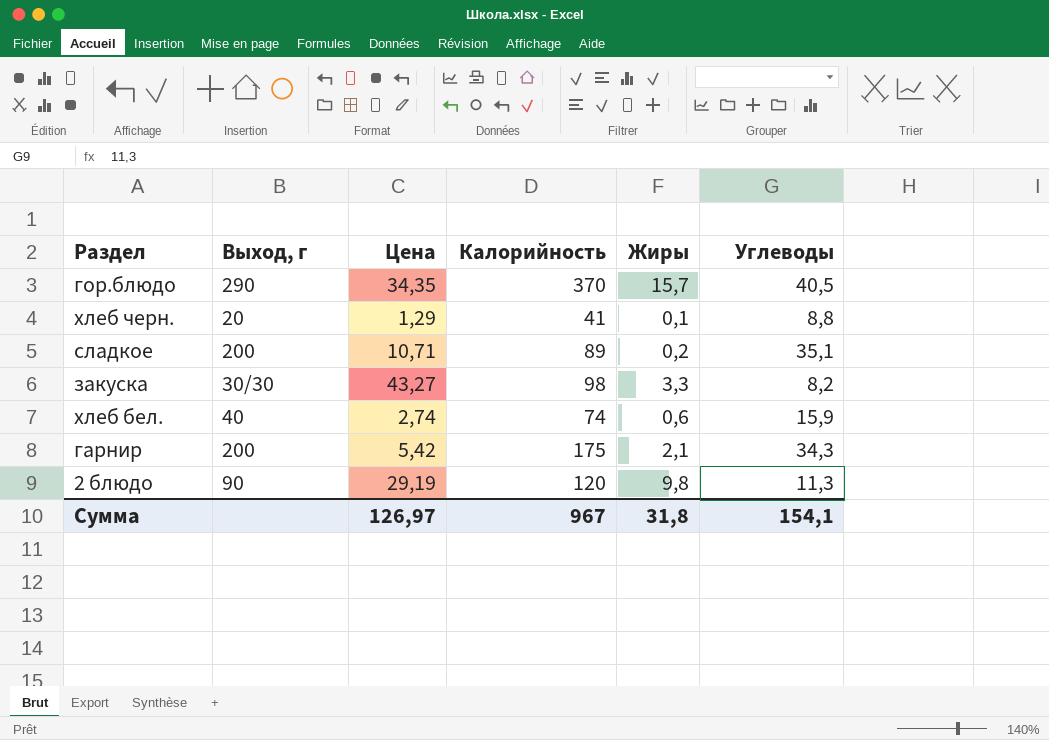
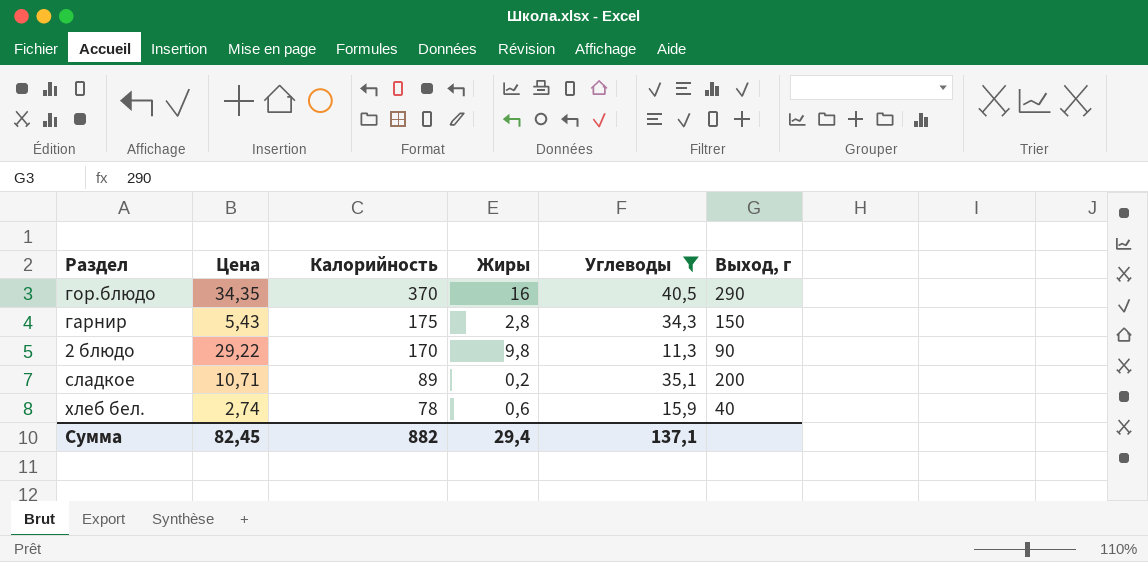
filter: none -> Углеводы >= 11,3
row order: none -> Калорийность descending
column Выход, г | position: 2 -> 6
гор.блюдо | Жиры: 15,7 -> 16
гарнир | Цена: 5,42 -> 5,43
гарнир | Жиры: 2,1 -> 2,8
гарнир | Выход, г: 200 -> 150
2 блюдо | Цена: 29,19 -> 29,22
2 блюдо | Калорийность: 120 -> 170
хлеб бел. | Калорийность: 74 -> 78
Сумма | Цена: 126,97 -> 82,45
Сумма | Калорийность: 967 -> 882
Сумма | Жиры: 31,8 -> 29,4
Сумма | Углеводы: 154,1 -> 137,1

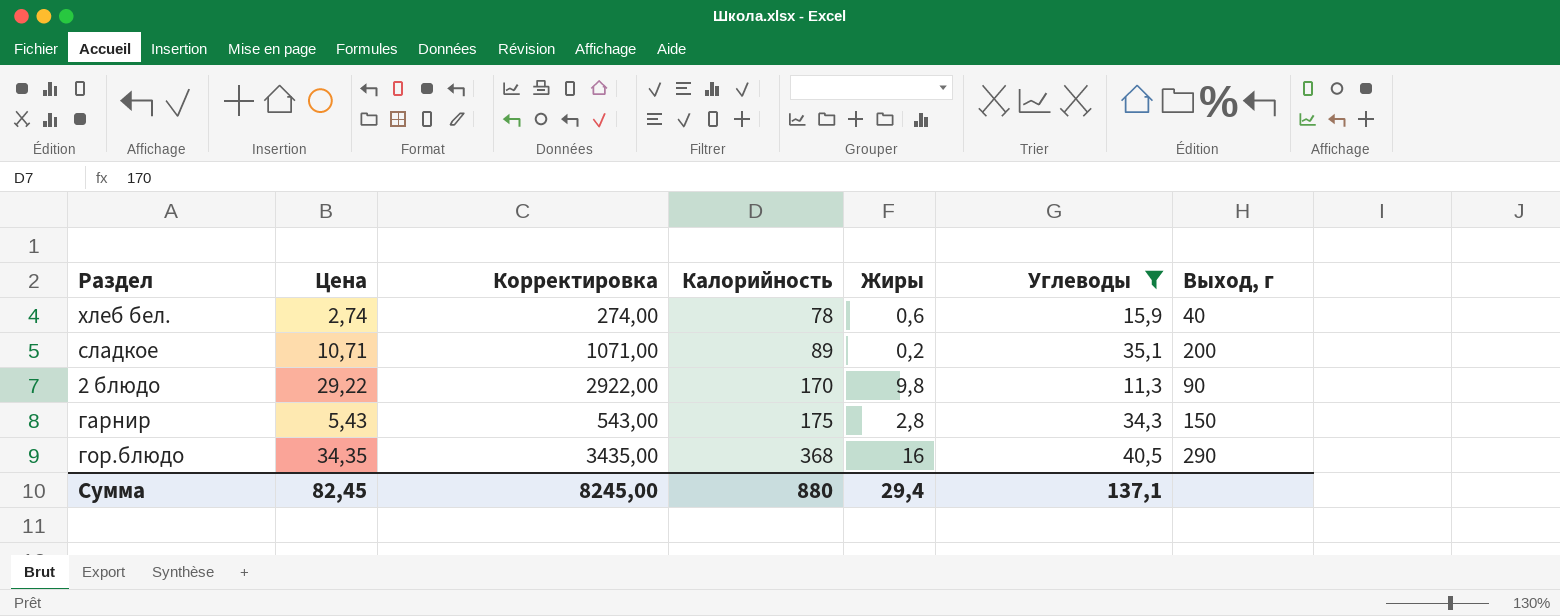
row order: Калорийность descending -> Калорийность ascending
column Корректировка | formula: none -> [Цена] * 100
гор.блюдо | Калорийность: 370 -> 368
Сумма | Калорийность: 882 -> 880

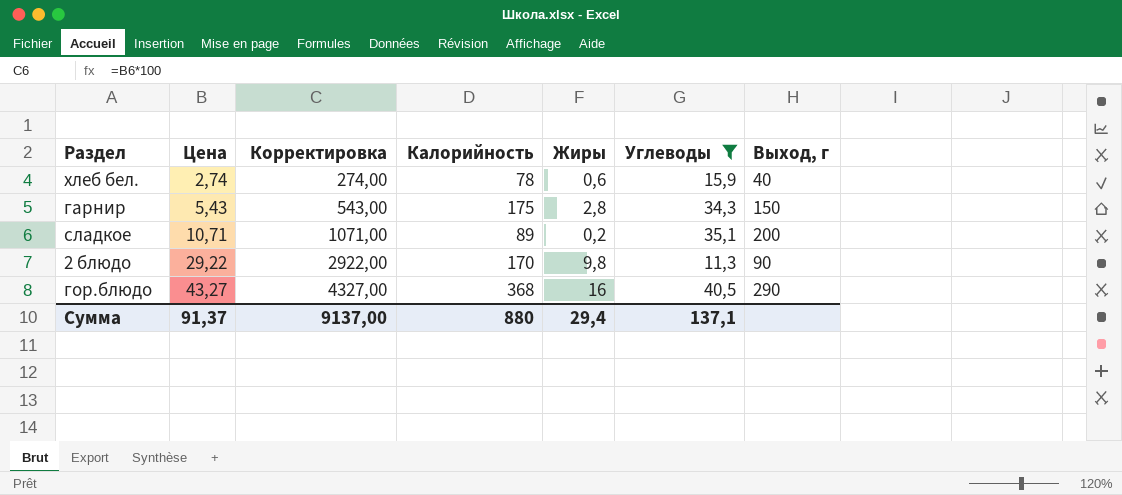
row order: Калорийность ascending -> Цена ascending
гор.блюдо | Цена: 34,35 -> 43,27
гор.блюдо | Корректировка: 3435,00 -> 4327,00
Сумма | Цена: 82,45 -> 91,37
Сумма | Корректировка: 8245,00 -> 9137,00

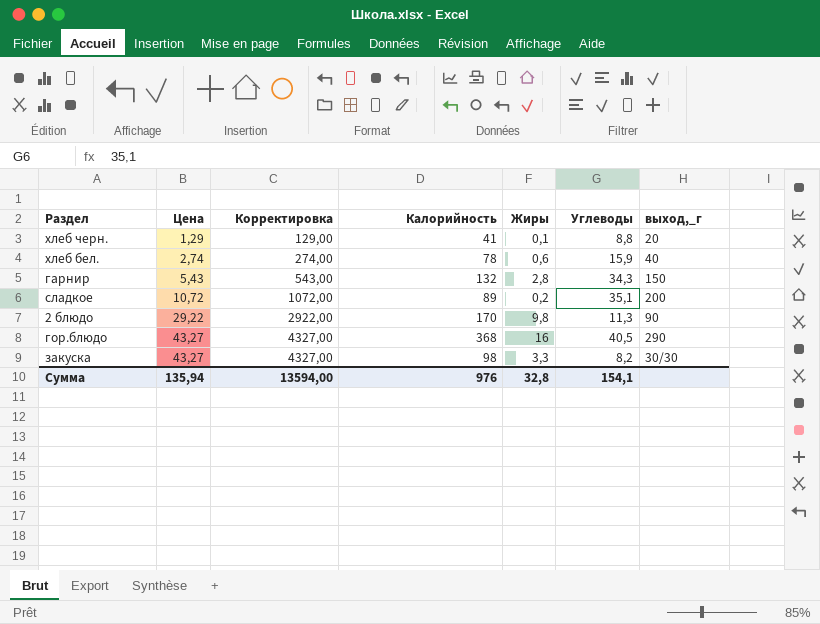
filter: Углеводы >= 11,3 -> none
column name: Выход, г -> выход,_г
гарнир | Калорийность: 175 -> 132
сладкое | Цена: 10,71 -> 10,72
сладкое | Корректировка: 1071,00 -> 1072,00
Сумма | Цена: 91,37 -> 135,94
Сумма | Корректировка: 9137,00 -> 13594,00
Сумма | Калорийность: 880 -> 976
Сумма | Жиры: 29,4 -> 32,8
Сумма | Углеводы: 137,1 -> 154,1

